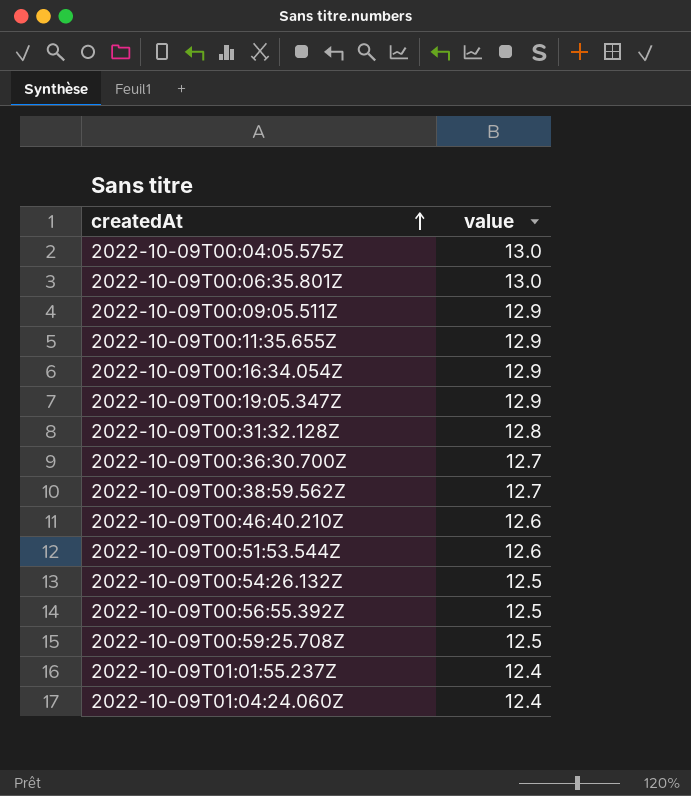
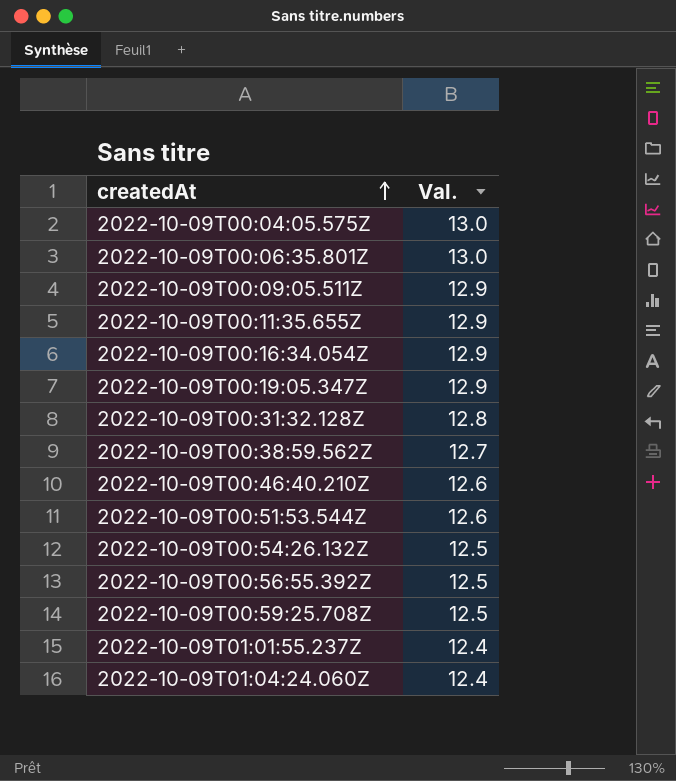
column name: value -> Val.
row 2022-10-09T00:36:30.700Z: 12.7 -> none

